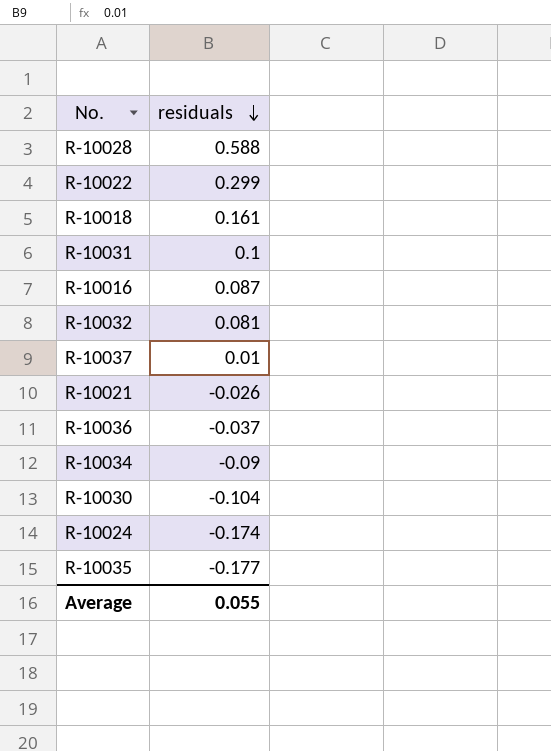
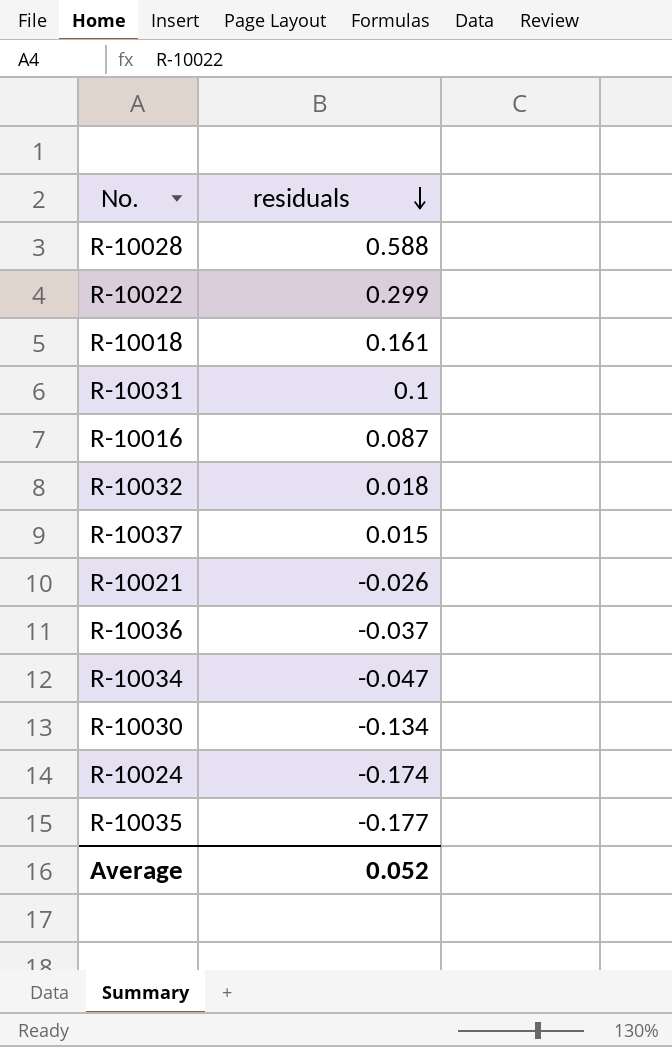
R-10032 | residuals: 0.081 -> 0.018
R-10037 | residuals: 0.01 -> 0.015
R-10034 | residuals: -0.09 -> -0.047
R-10030 | residuals: -0.104 -> -0.134
Average | residuals: 0.055 -> 0.052

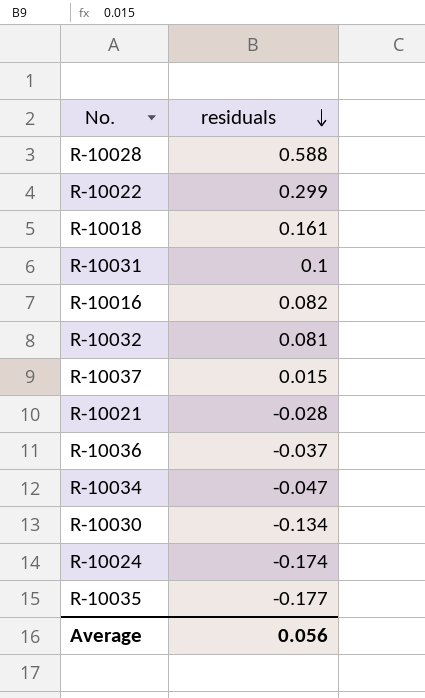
R-10016 | residuals: 0.087 -> 0.082
R-10032 | residuals: 0.018 -> 0.081
R-10021 | residuals: -0.026 -> -0.028
Average | residuals: 0.052 -> 0.056

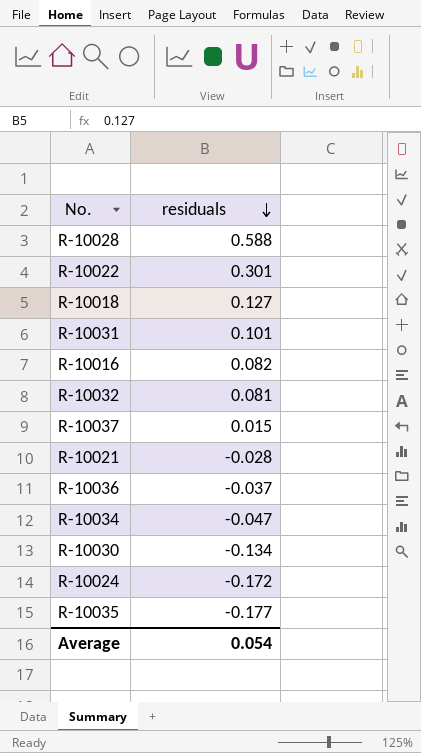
R-10022 | residuals: 0.299 -> 0.301
R-10018 | residuals: 0.161 -> 0.127
R-10031 | residuals: 0.1 -> 0.101
R-10024 | residuals: -0.174 -> -0.172
Average | residuals: 0.056 -> 0.054

